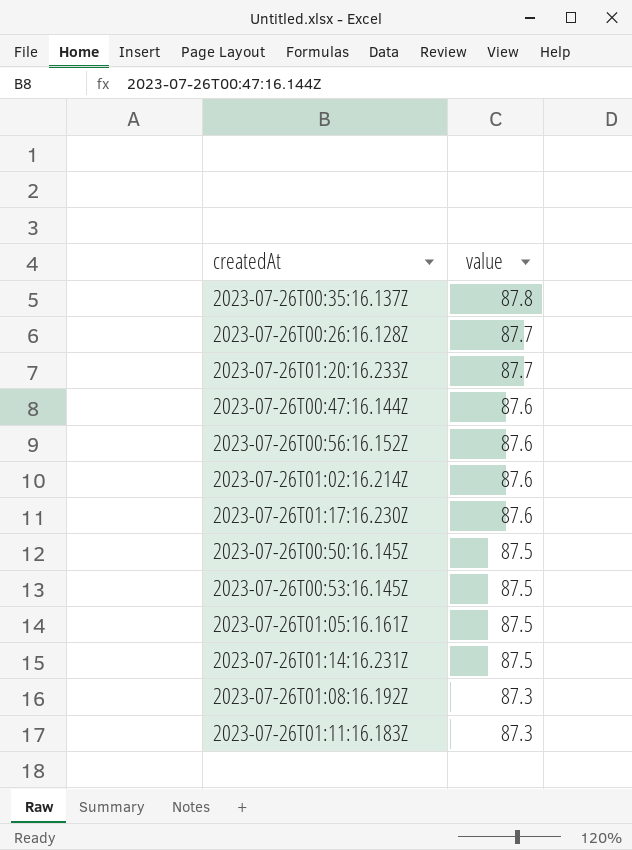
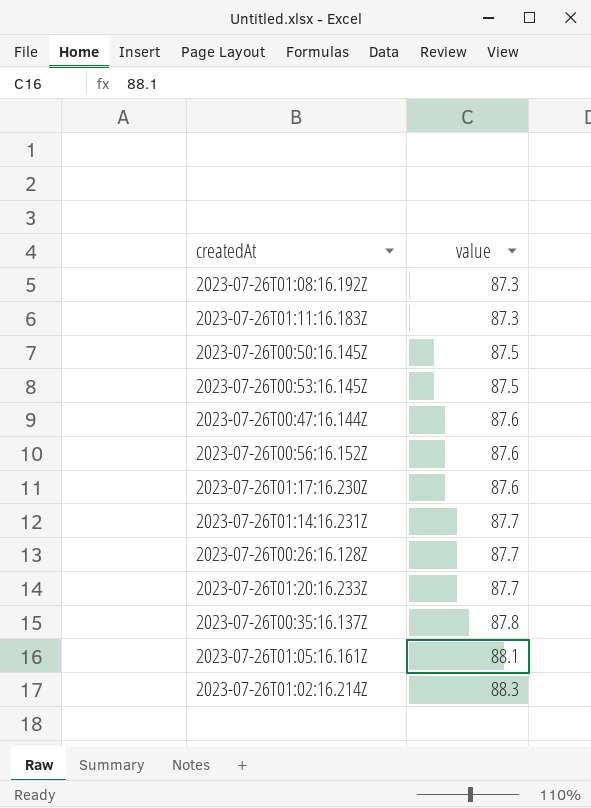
row order: value descending -> value ascending
2023-07-26T01:14:16.231Z | value: 87.5 -> 87.7
2023-07-26T01:05:16.161Z | value: 87.5 -> 88.1
2023-07-26T01:02:16.214Z | value: 87.6 -> 88.3

